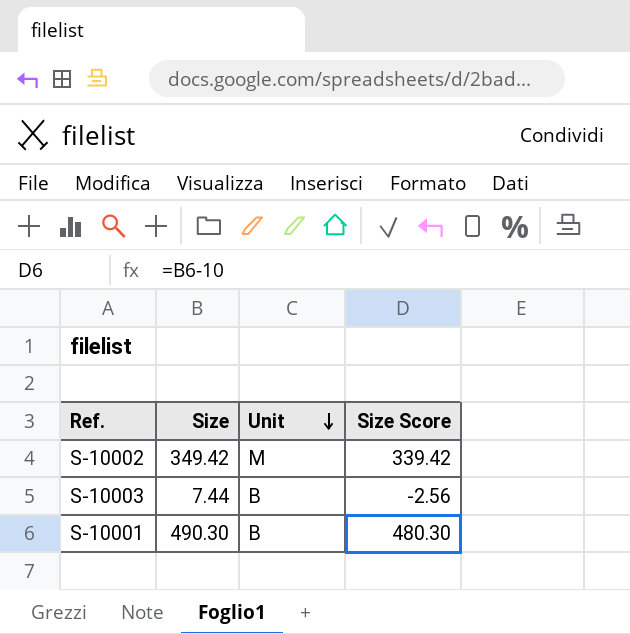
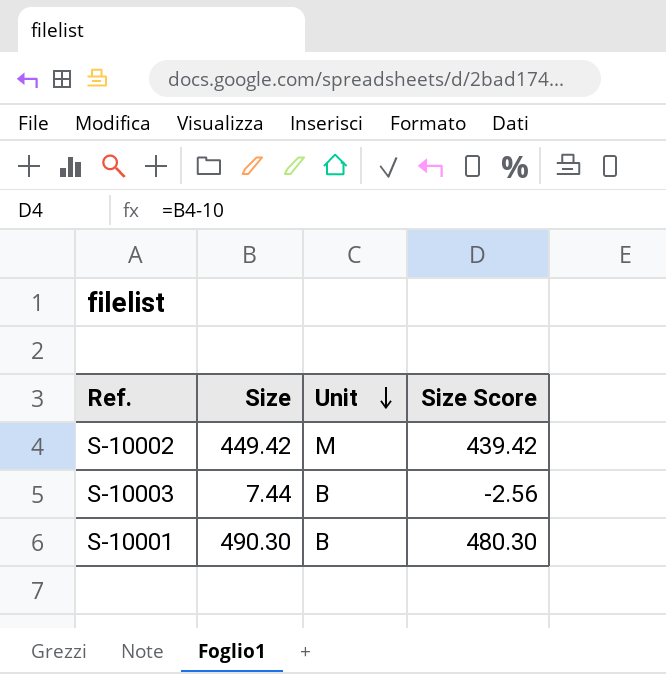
S-10002 | Size: 349.42 -> 449.42
S-10002 | Size Score: 339.42 -> 439.42

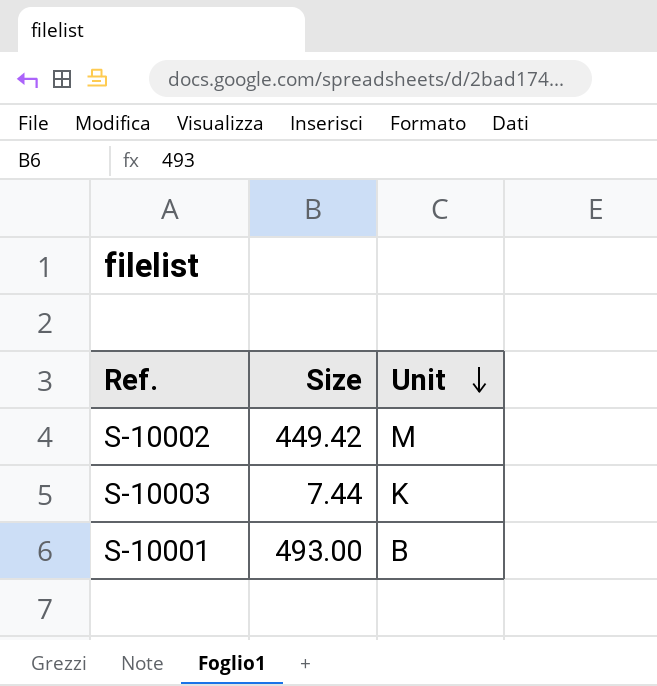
column Size Score | formula: [Size] - 10 -> none
S-10003 | Unit: B -> K
S-10001 | Size: 490.30 -> 493.00

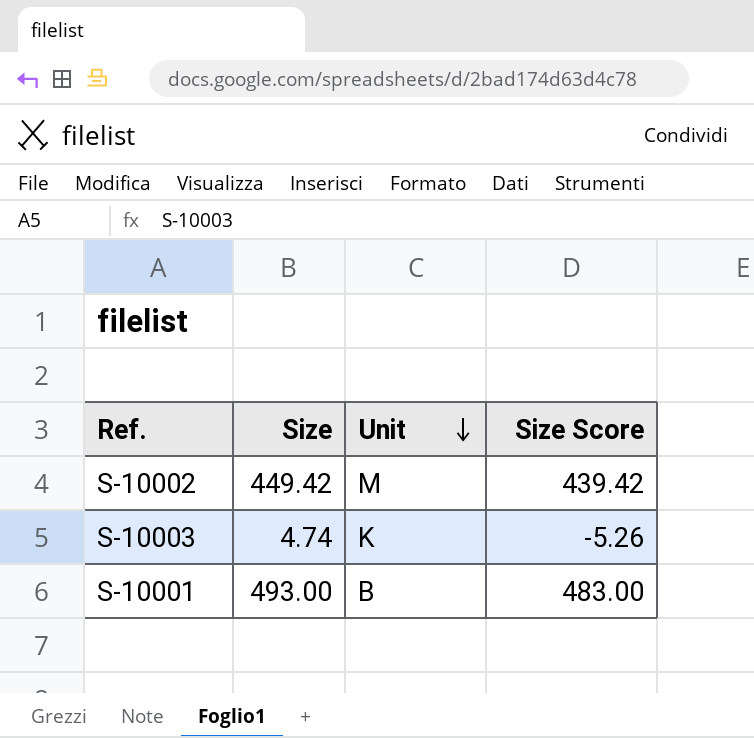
column Size Score | formula: none -> [Size] - 10
S-10003 | Size: 7.44 -> 4.74

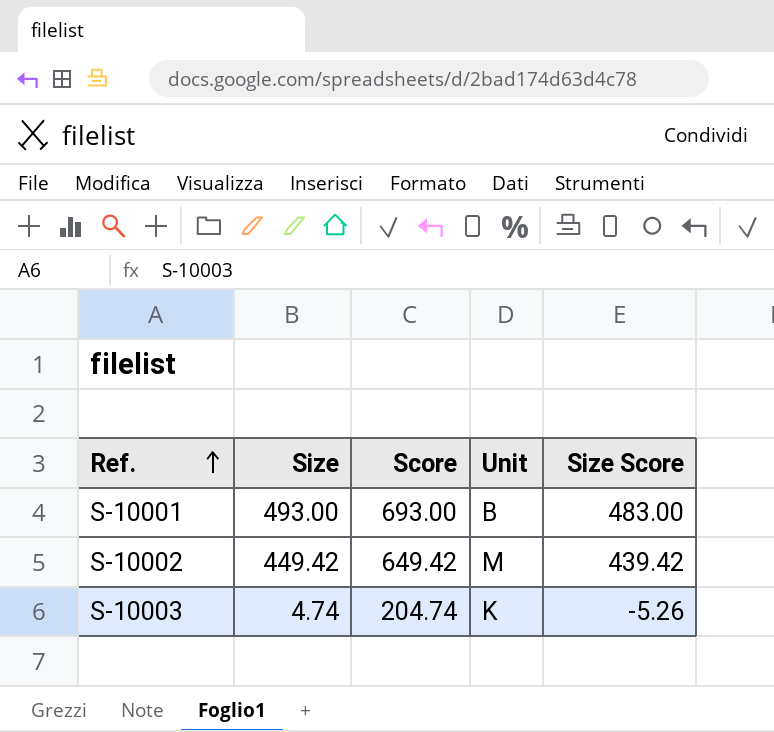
row order: Unit descending -> Ref. ascending
column Score | formula: none -> [Size] + 200

